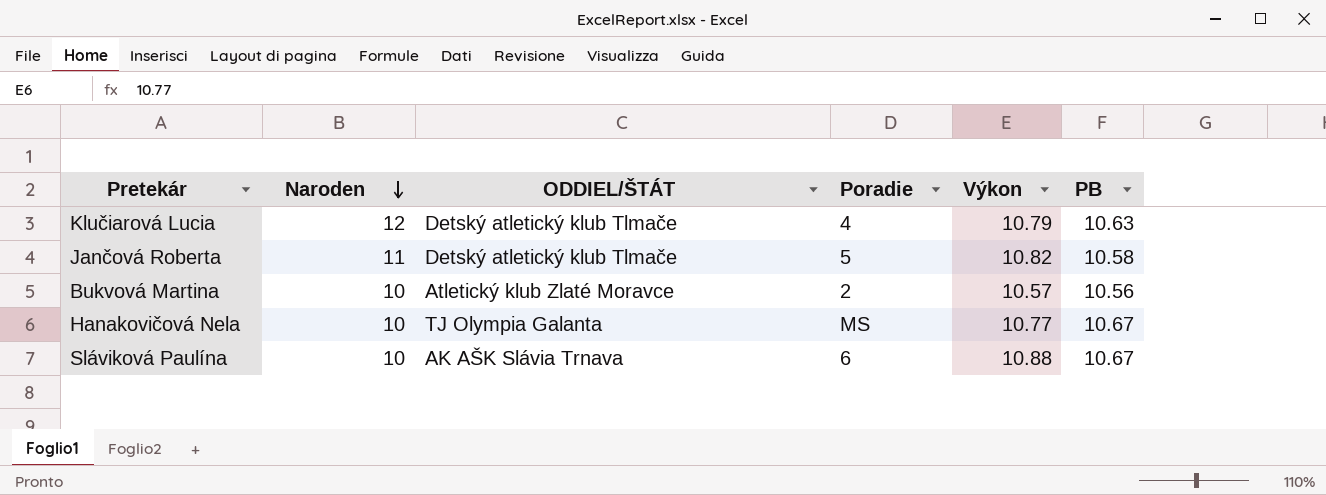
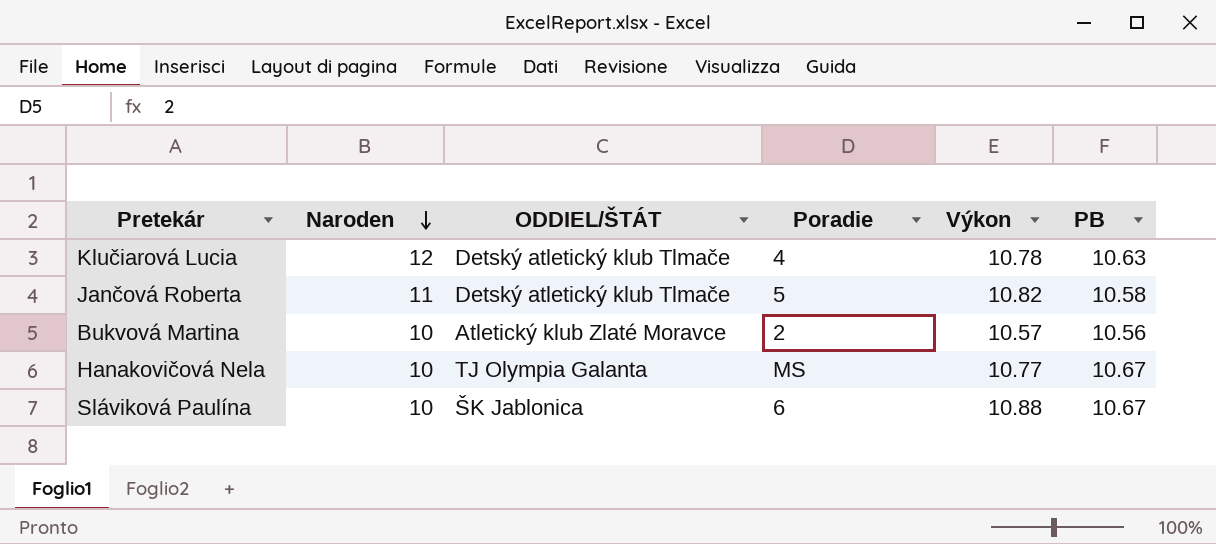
Klučiarová Lucia | Výkon: 10.79 -> 10.78
Sláviková Paulína | ODDIEL/ŠTÁT: AK AŠK Slávia Trnava -> ŠK Jablonica

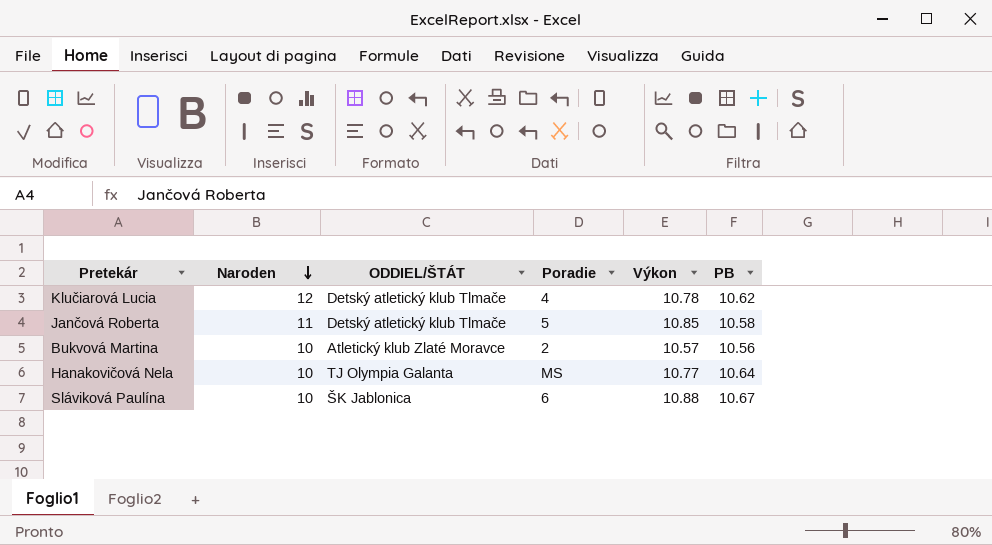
Klučiarová Lucia | PB: 10.63 -> 10.62
Jančová Roberta | Výkon: 10.82 -> 10.85
Hanakovičová Nela | PB: 10.67 -> 10.64

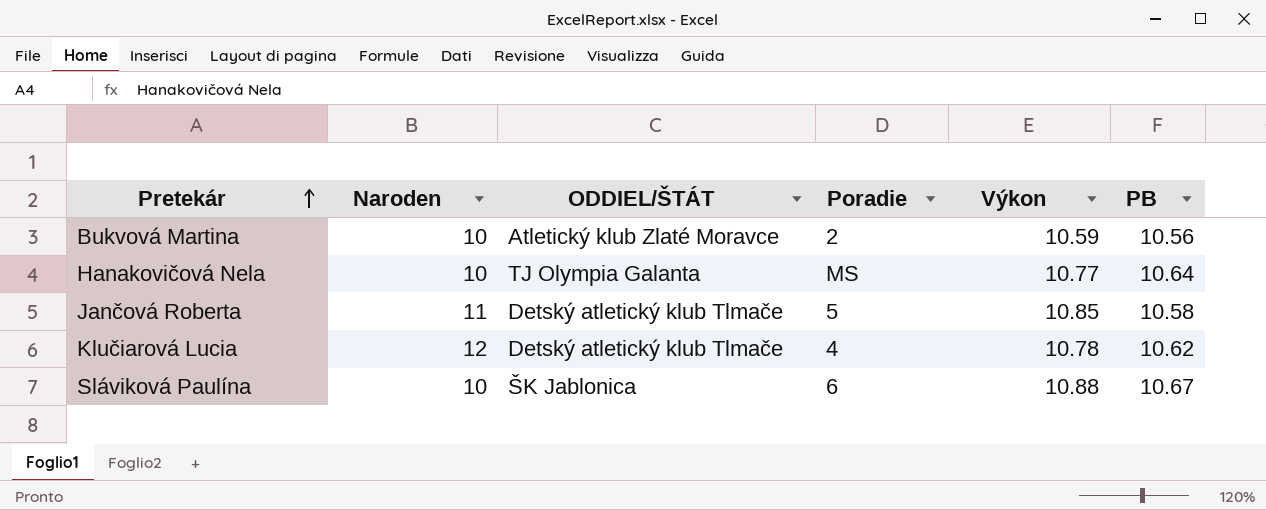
row order: Naroden descending -> Pretekár ascending
Bukvová Martina | Výkon: 10.57 -> 10.59

